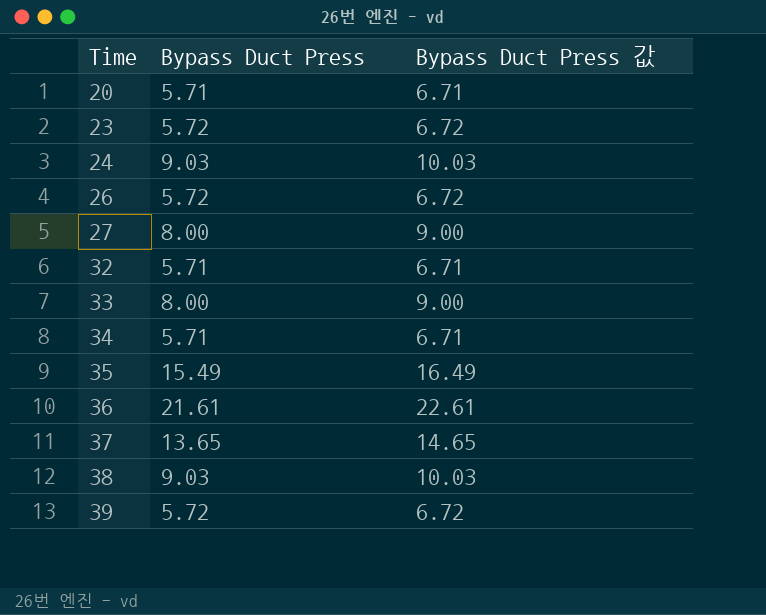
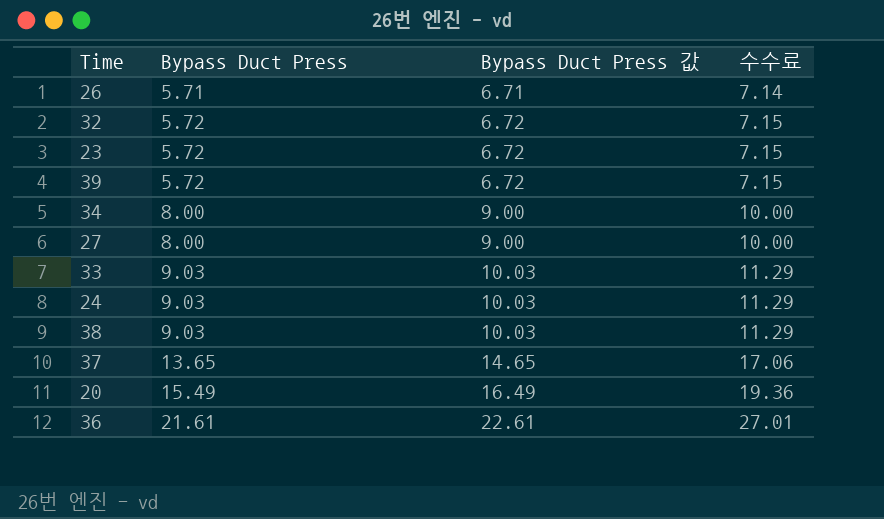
row order: Time ascending -> Bypass Duct Press ascending
column 수수료 | formula: none -> [Bypass Duct Press] * 1.25
row 35: 15.49 | 16.49 -> none
26 | Bypass Duct Press: 5.72 -> 5.71
26 | Bypass Duct Press 값: 6.72 -> 6.71
32 | Bypass Duct Press: 5.71 -> 5.72
32 | Bypass Duct Press 값: 6.71 -> 6.72
34 | Bypass Duct Press: 5.71 -> 8.00
34 | Bypass Duct Press 값: 6.71 -> 9.00
33 | Bypass Duct Press: 8.00 -> 9.03
33 | Bypass Duct Press 값: 9.00 -> 10.03
20 | Bypass Duct Press: 5.71 -> 15.49
20 | Bypass Duct Press 값: 6.71 -> 16.49

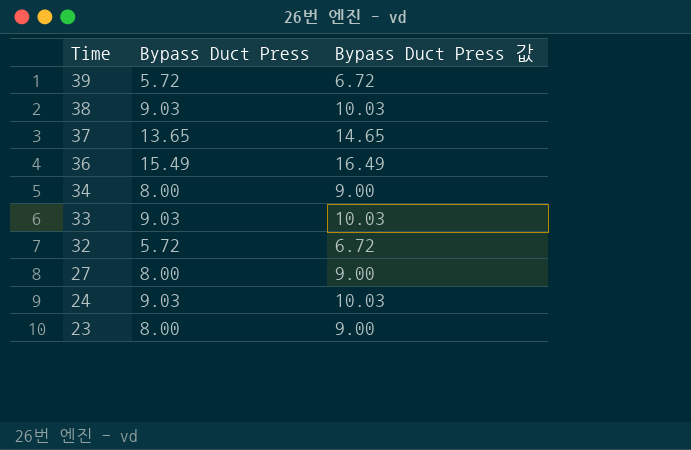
row order: Bypass Duct Press ascending -> Time descending
column 수수료 | formula: [Bypass Duct Press] * 1.25 -> none
row 26: 5.71 | 6.71 | 7.14 -> none
row 20: 15.49 | 16.49 | 19.36 -> none
36 | Bypass Duct Press: 21.61 -> 15.49
36 | Bypass Duct Press 값: 22.61 -> 16.49
23 | Bypass Duct Press: 5.72 -> 8.00
23 | Bypass Duct Press 값: 6.72 -> 9.00

